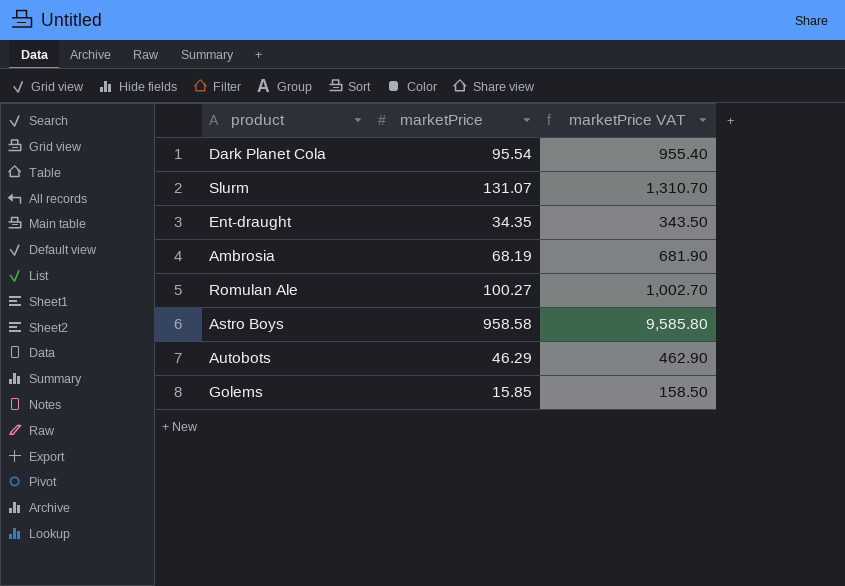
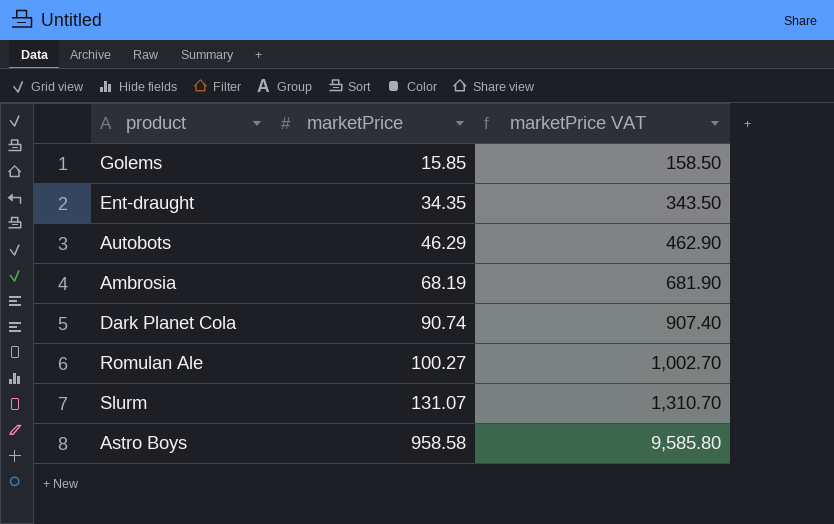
row order: none -> marketPrice ascending
Dark Planet Cola | marketPrice: 95.54 -> 90.74
Dark Planet Cola | marketPrice VAT: 955.40 -> 907.40

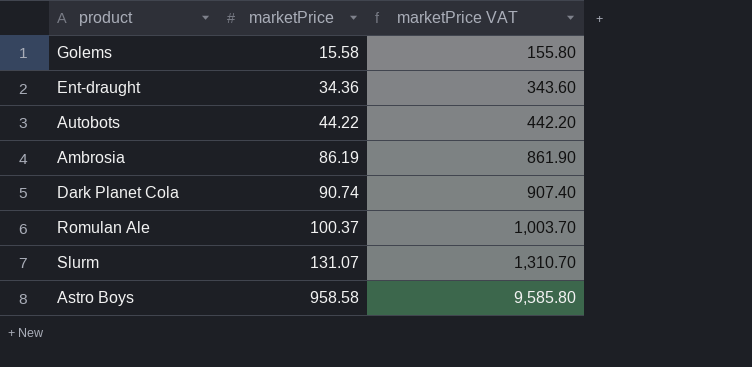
Golems | marketPrice: 15.85 -> 15.58
Golems | marketPrice VAT: 158.50 -> 155.80
Ent-draught | marketPrice: 34.35 -> 34.36
Ent-draught | marketPrice VAT: 343.50 -> 343.60
Autobots | marketPrice: 46.29 -> 44.22
Autobots | marketPrice VAT: 462.90 -> 442.20
Ambrosia | marketPrice: 68.19 -> 86.19
Ambrosia | marketPrice VAT: 681.90 -> 861.90
Romulan Ale | marketPrice: 100.27 -> 100.37
Romulan Ale | marketPrice VAT: 1,002.70 -> 1,003.70

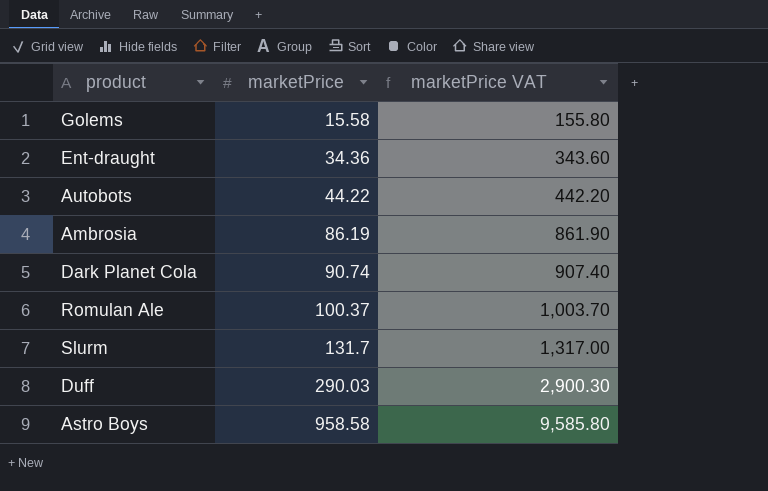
Slurm | marketPrice: 131.07 -> 131.7
Slurm | marketPrice VAT: 1,310.70 -> 1,317.00
row Duff: none -> 290.03 | 2,900.30

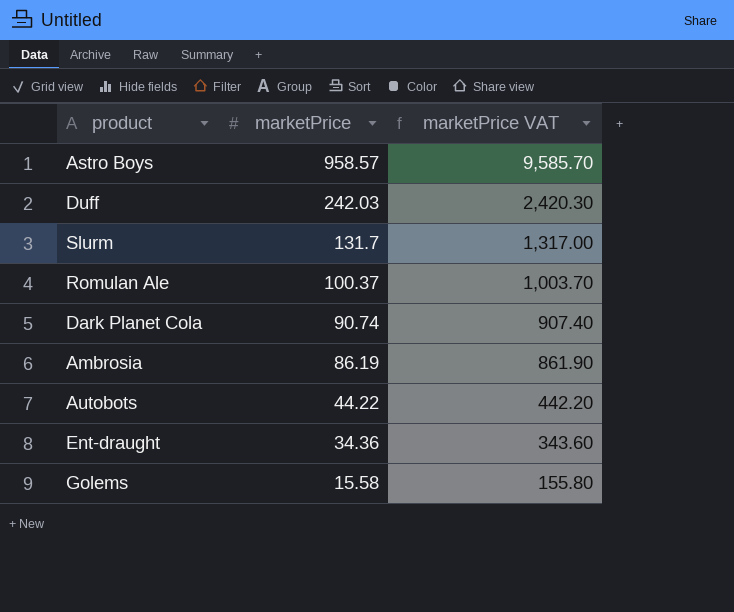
row order: marketPrice ascending -> marketPrice descending
Astro Boys | marketPrice: 958.58 -> 958.57
Astro Boys | marketPrice VAT: 9,585.80 -> 9,585.70
Duff | marketPrice: 290.03 -> 242.03
Duff | marketPrice VAT: 2,900.30 -> 2,420.30

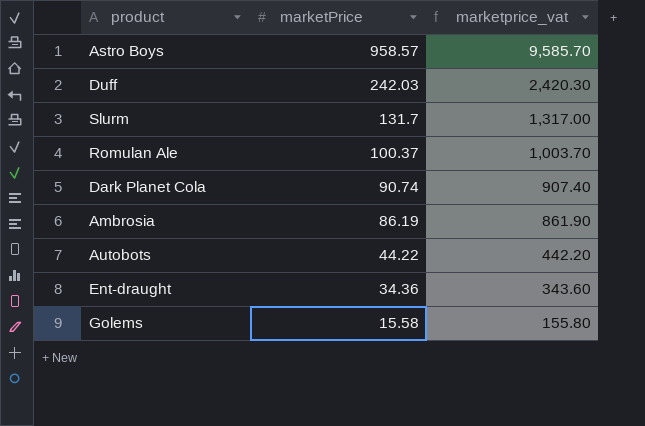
column name: marketPrice VAT -> marketprice_vat

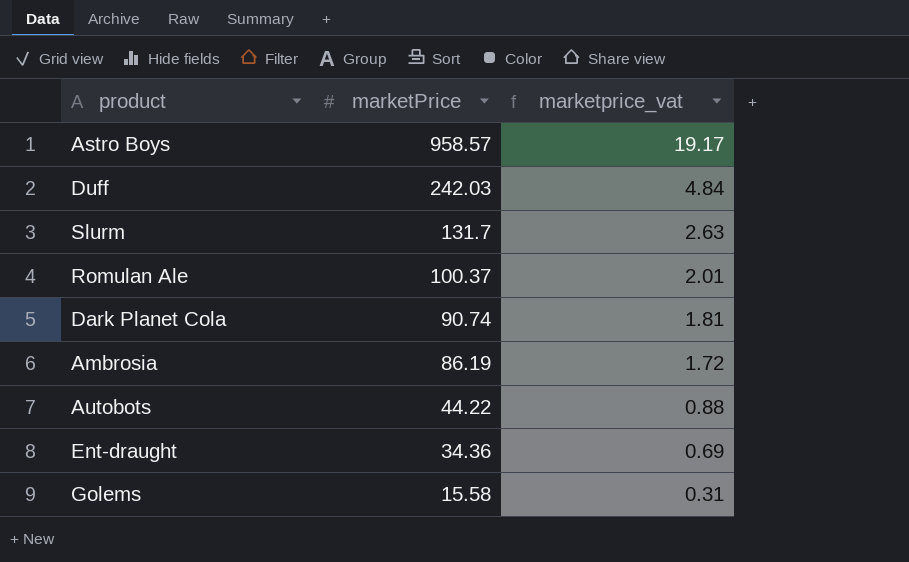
column marketprice_vat | formula: [marketPrice] * 10 -> [marketPrice] * 0.02

